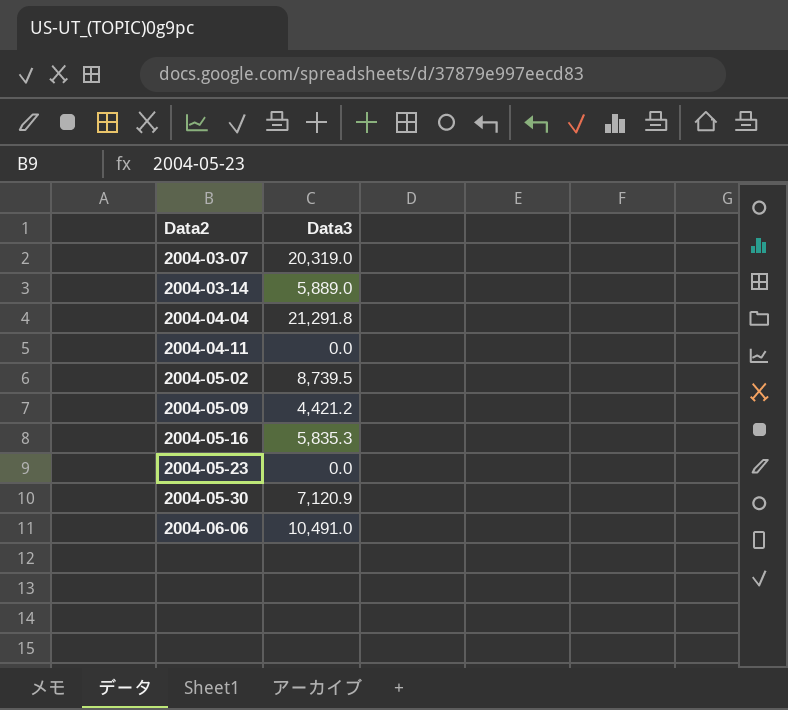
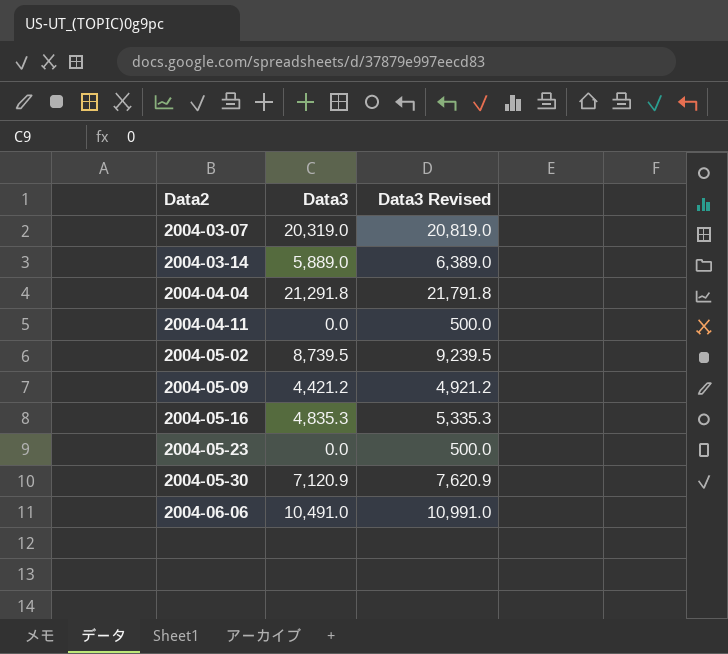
column Data3 Revised | formula: none -> [Data3] + 500
2004-05-16 | Data3: 5,835.3 -> 4,835.3

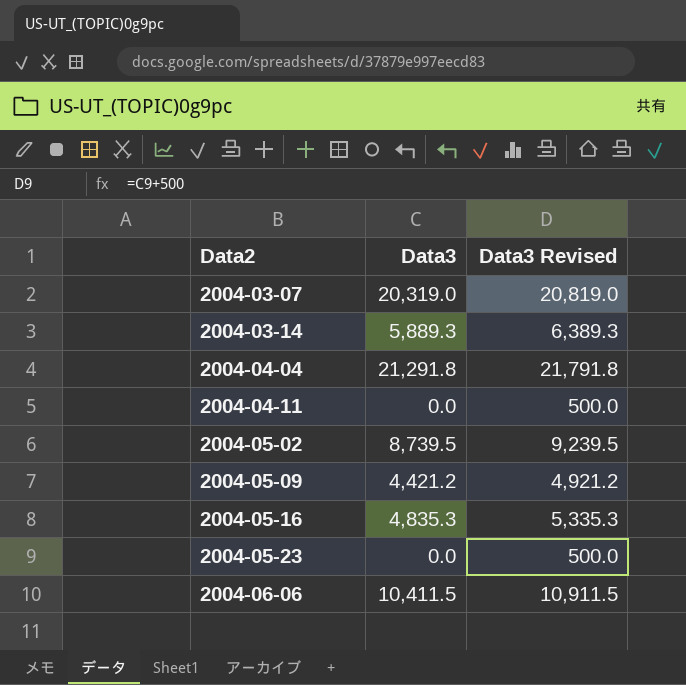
row 2004-05-30: 7,120.9 | 7,620.9 -> none
2004-03-14 | Data3: 5,889.0 -> 5,889.3
2004-03-14 | Data3 Revised: 6,389.0 -> 6,389.3
2004-06-06 | Data3: 10,491.0 -> 10,411.5
2004-06-06 | Data3 Revised: 10,991.0 -> 10,911.5

